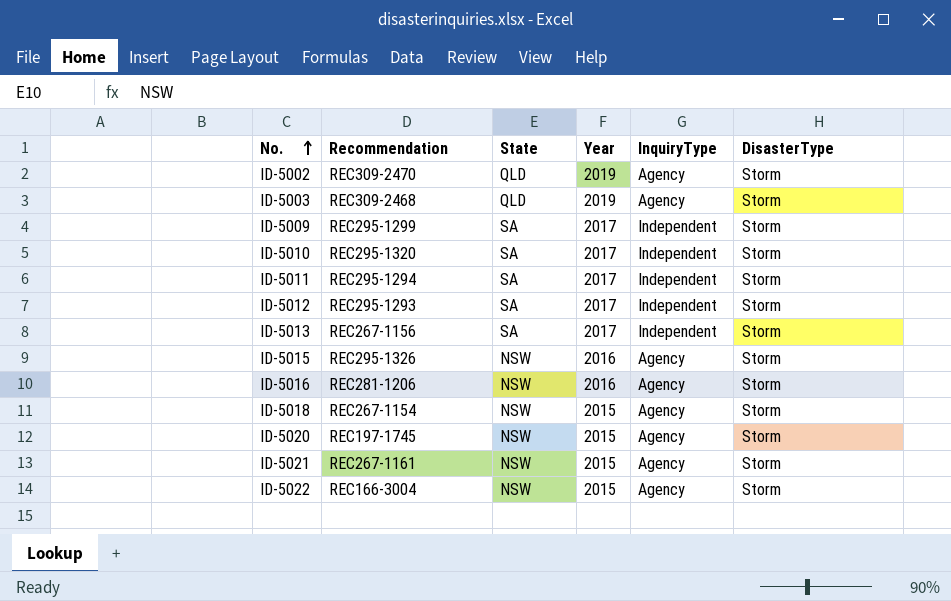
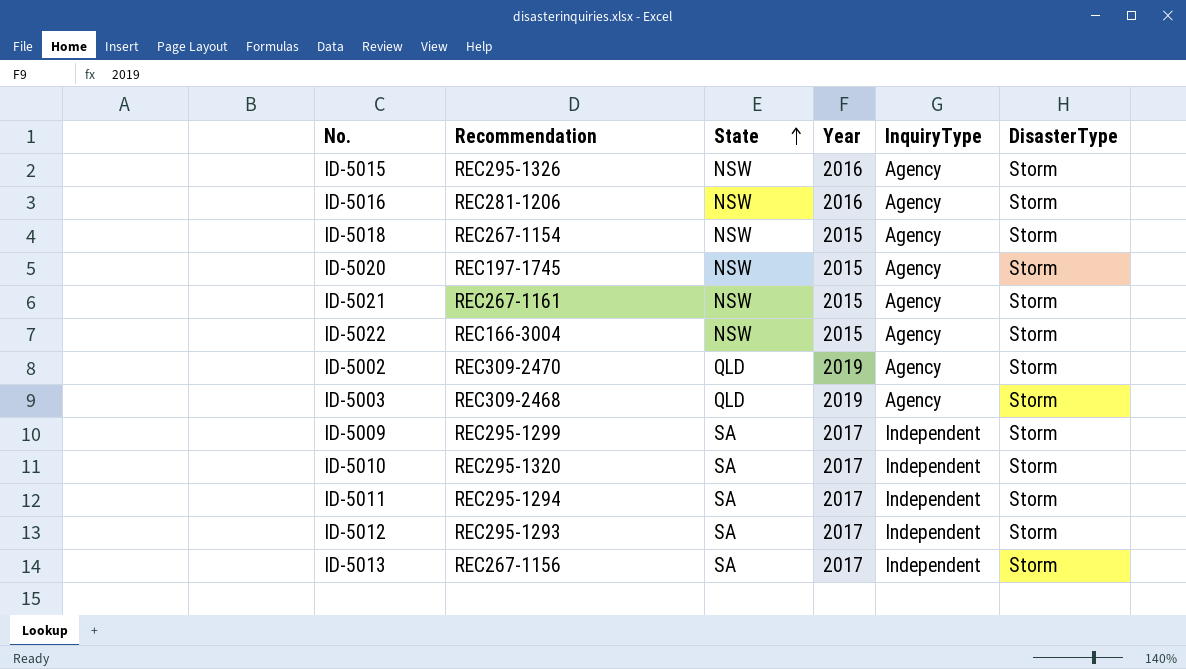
row order: No. ascending -> State ascending

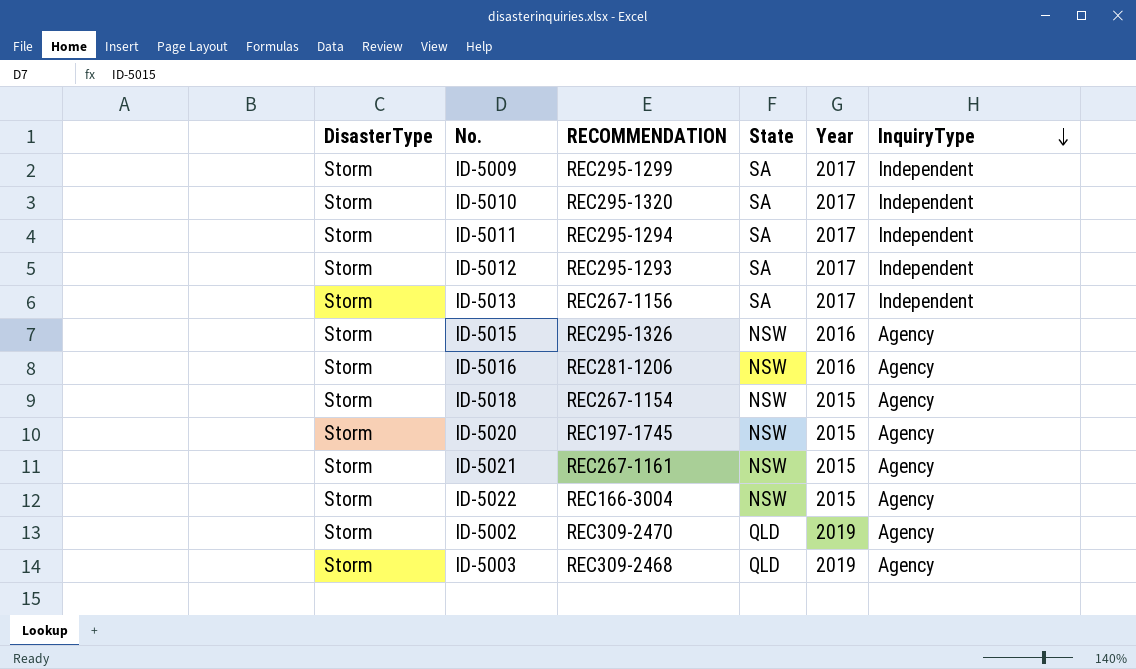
row order: State ascending -> InquiryType descending
column DisasterType | position: 6 -> 1
column name: Recommendation -> RECOMMENDATION

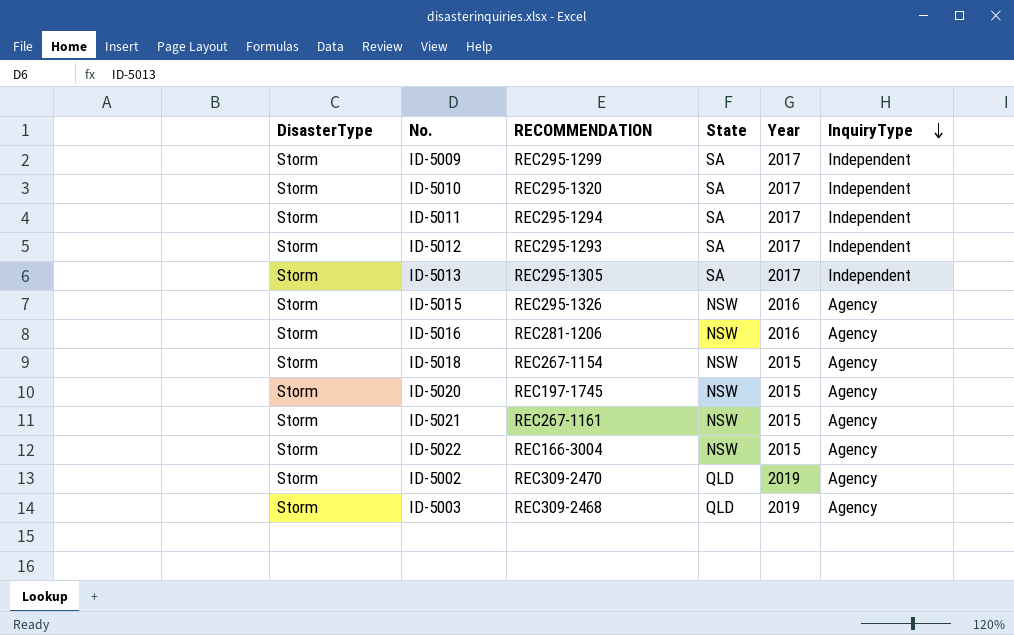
ID-5013 | RECOMMENDATION: REC267-1156 -> REC295-1305

